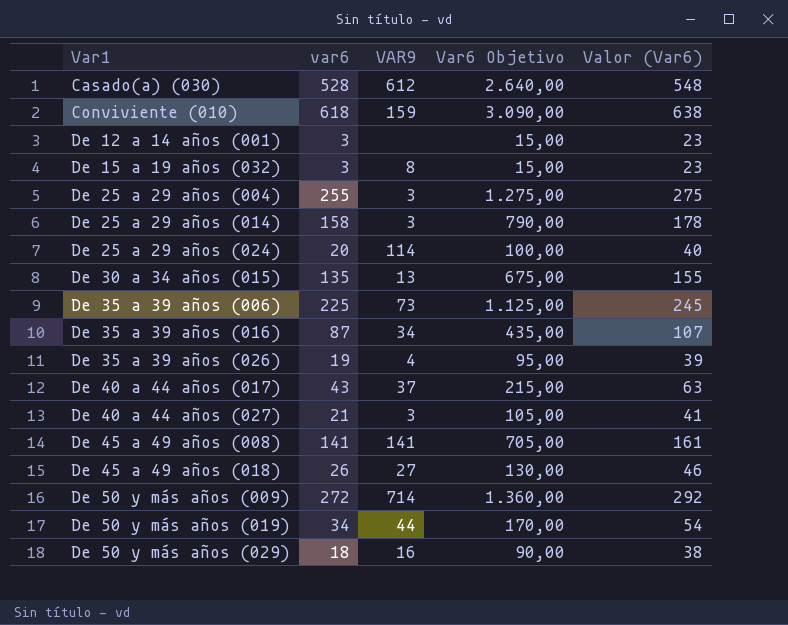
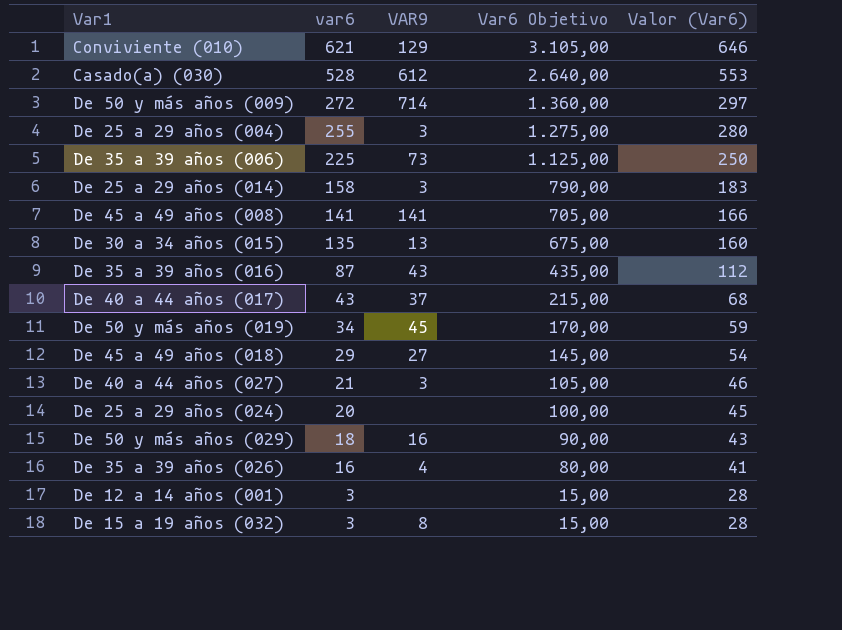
row order: Var1 ascending -> var6 descending
column Valor (Var6) | formula: [var6] + 20 -> [var6] + 25
Conviviente (010) | var6: 618 -> 621
Conviviente (010) | VAR9: 159 -> 129
Conviviente (010) | Var6 Objetivo: 3.090,00 -> 3.105,00
De 35 a 39 años (016) | VAR9: 34 -> 43
De 50 y más años (019) | VAR9: 44 -> 45
De 45 a 49 años (018) | var6: 26 -> 29
De 45 a 49 años (018) | Var6 Objetivo: 130,00 -> 145,00
De 25 a 29 años (024) | VAR9: 114 -> none
De 35 a 39 años (026) | var6: 19 -> 16
De 35 a 39 años (026) | Var6 Objetivo: 95,00 -> 80,00

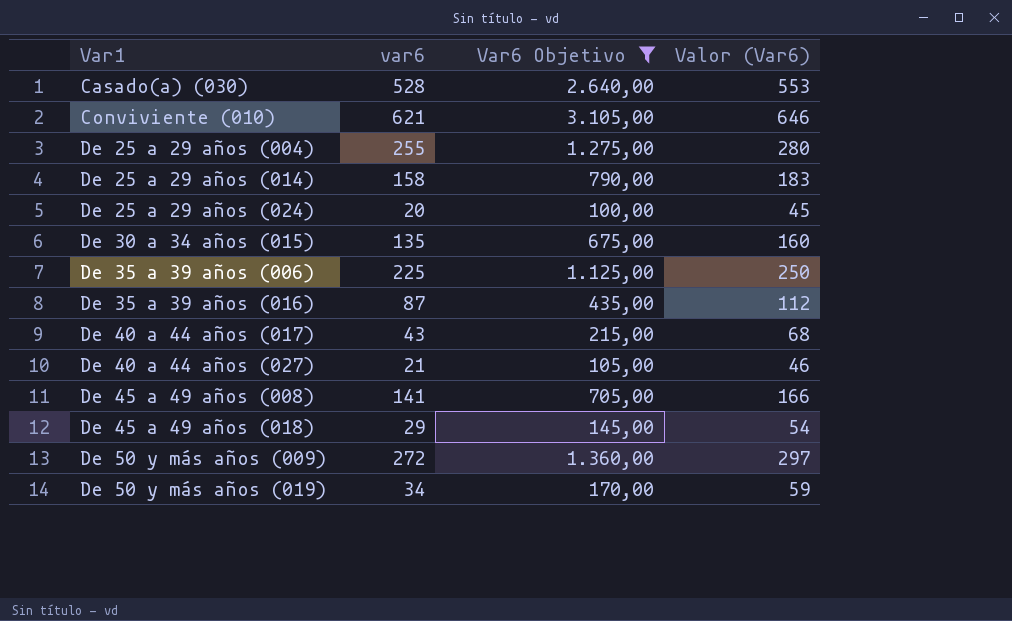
filter: none -> Var6 Objetivo >= 100,00
row order: var6 descending -> Var1 ascending
column VAR9 | position: 3 -> none

